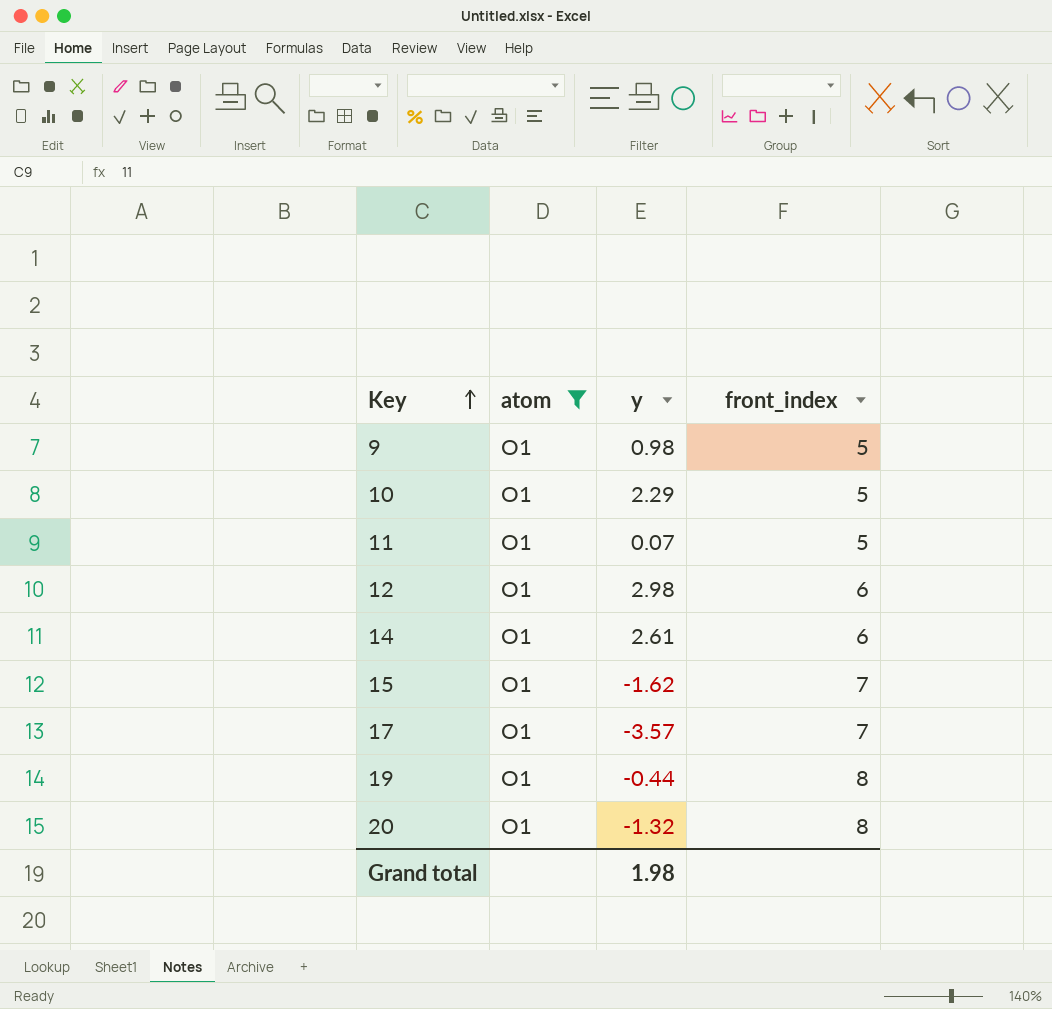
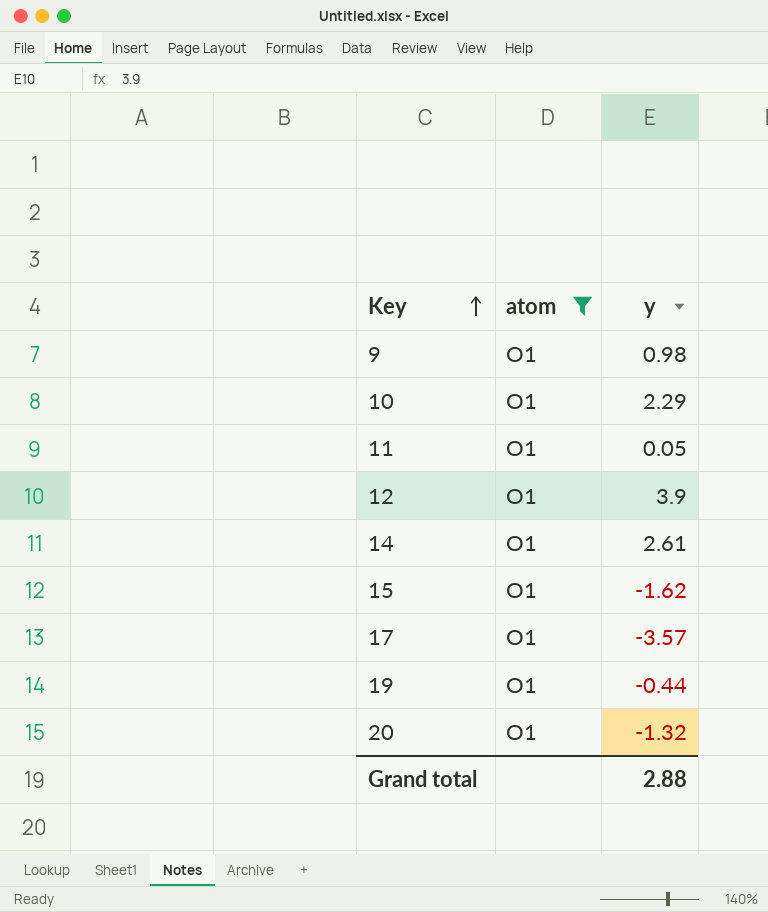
column front_index | position: 4 -> none
11 | y: 0.07 -> 0.05
12 | y: 2.98 -> 3.9
Grand total | y: 1.98 -> 2.88

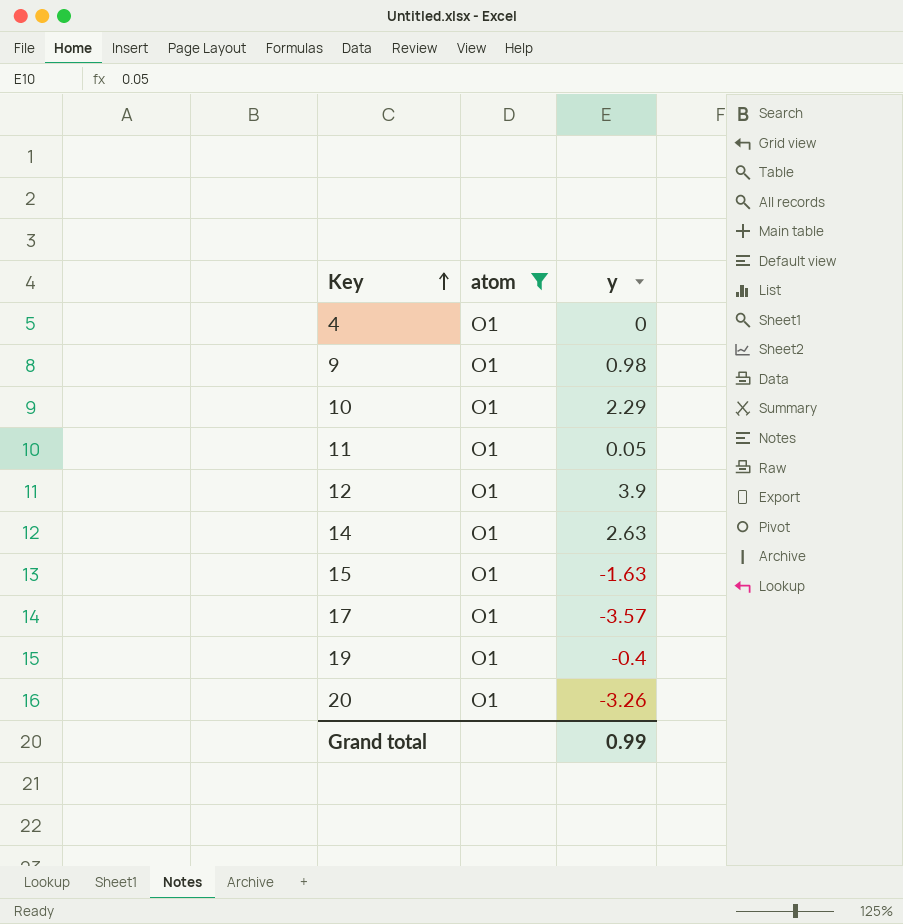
row 4: none -> O1 | 0
14 | y: 2.61 -> 2.63
15 | y: -1.62 -> -1.63
19 | y: -0.44 -> -0.4
20 | y: -1.32 -> -3.26
Grand total | y: 2.88 -> 0.99

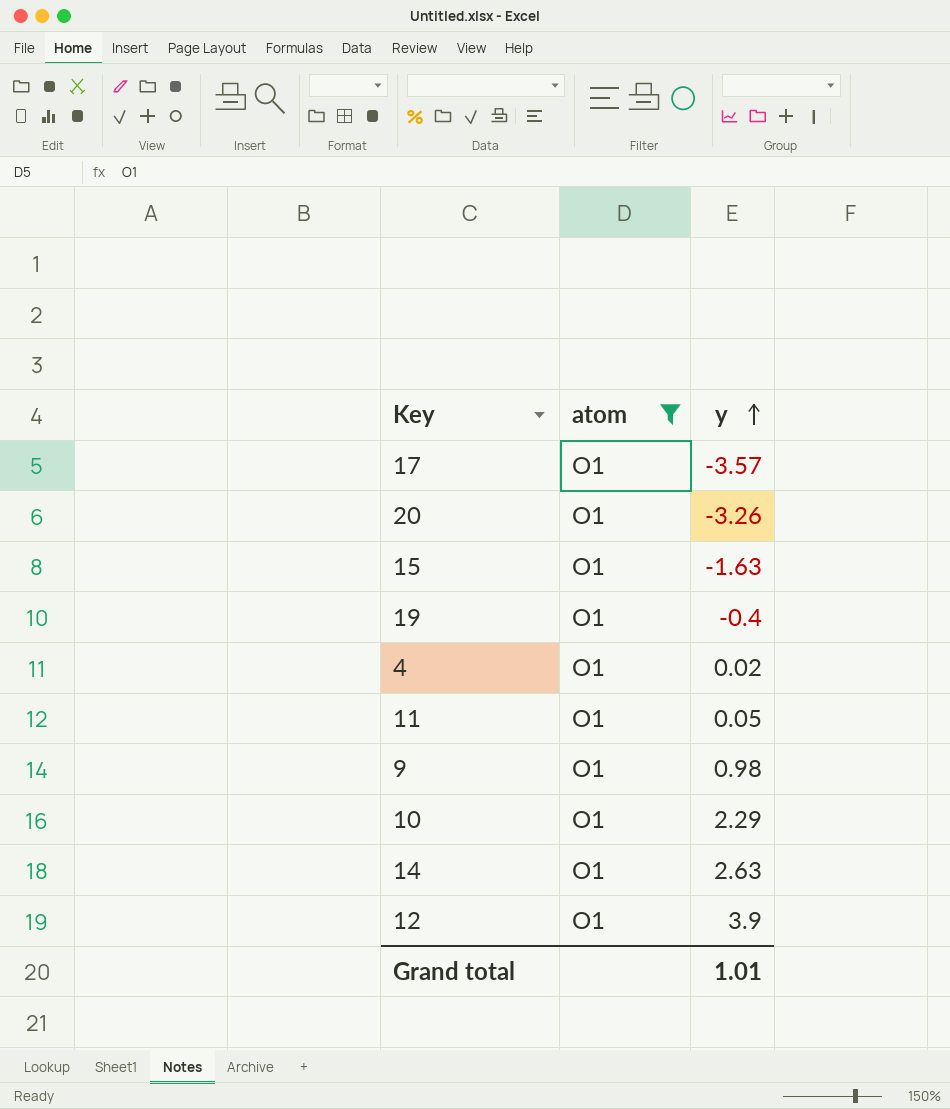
row order: Key ascending -> y ascending
4 | y: 0 -> 0.02
Grand total | y: 0.99 -> 1.01

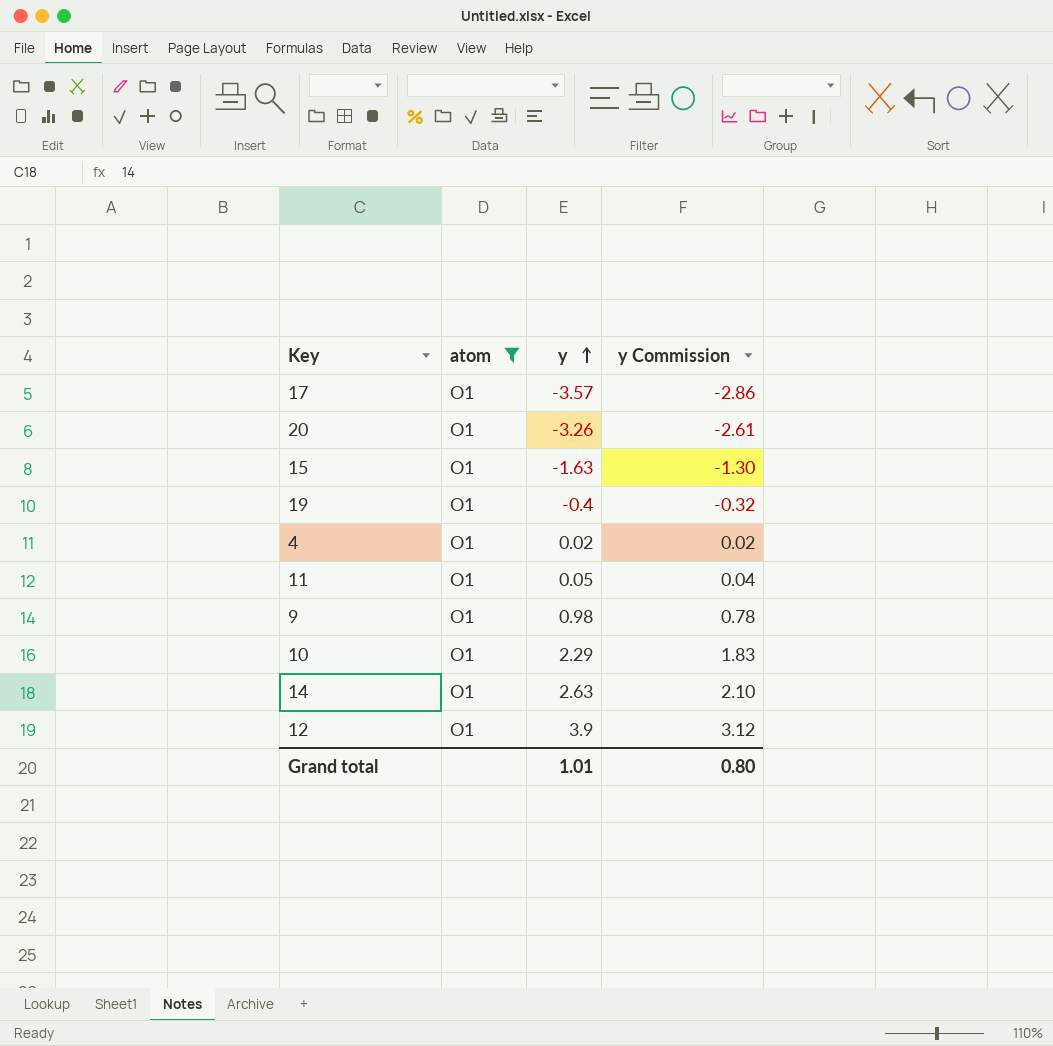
column y Commission | formula: none -> [y] * 0.8

